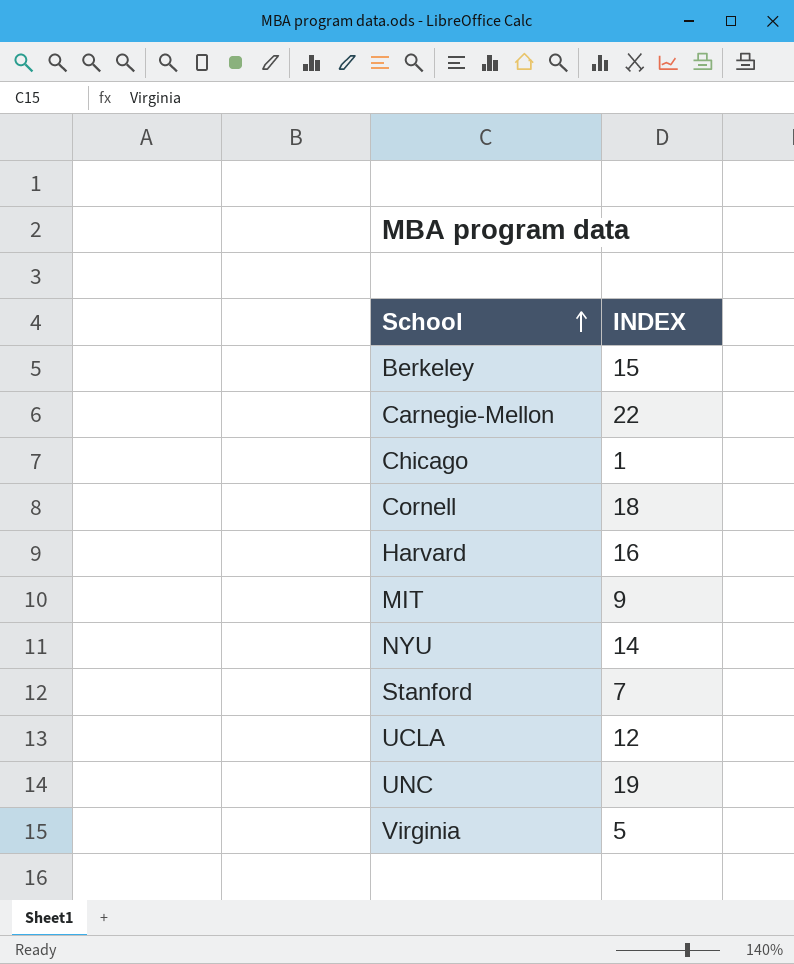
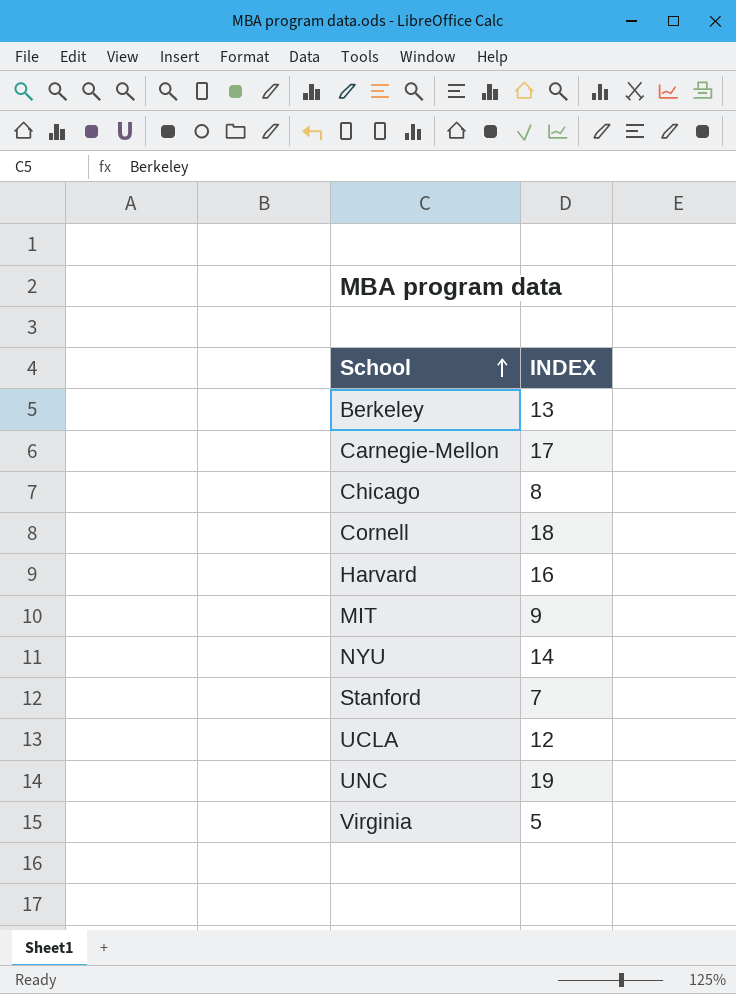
Berkeley | INDEX: 15 -> 13
Carnegie-Mellon | INDEX: 22 -> 17
Chicago | INDEX: 1 -> 8

